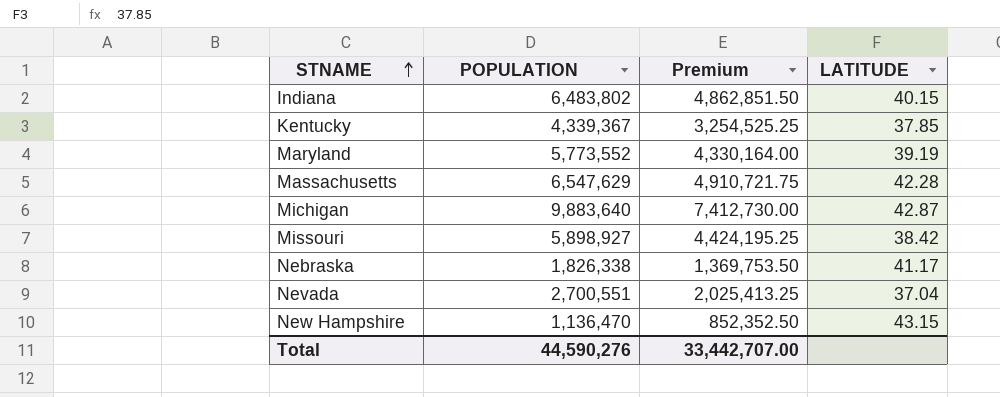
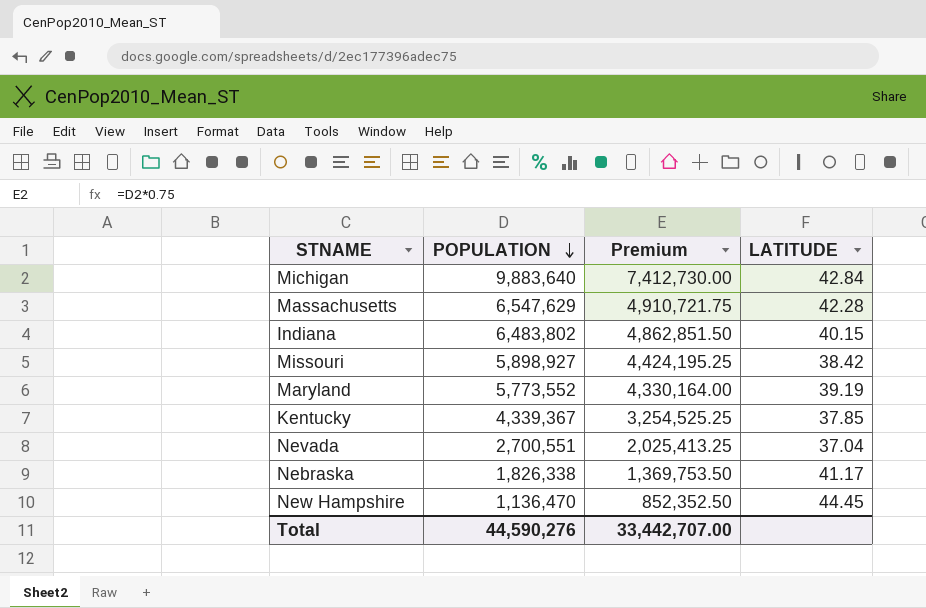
row order: STNAME ascending -> POPULATION descending
Michigan | LATITUDE: 42.87 -> 42.84
New Hampshire | LATITUDE: 43.15 -> 44.45

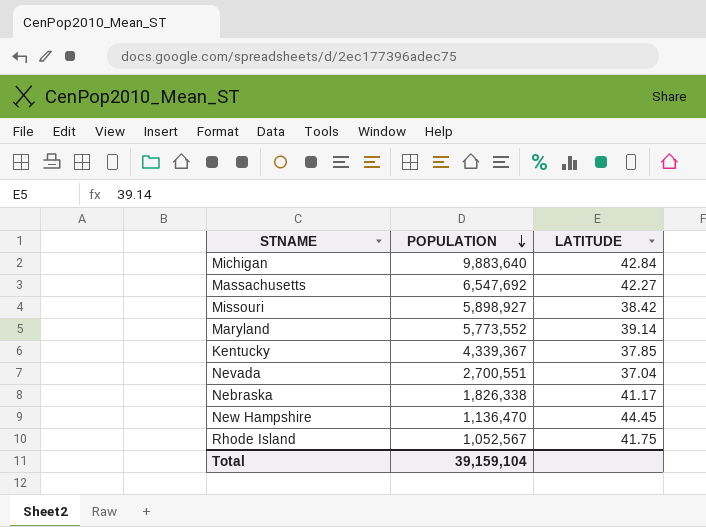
column Premium | formula: [POPULATION] * 0.75 -> none
row Indiana: 6,483,802 | 4,862,851.50 | 40.15 -> none
Massachusetts | POPULATION: 6,547,629 -> 6,547,692
Massachusetts | LATITUDE: 42.28 -> 42.27
Maryland | LATITUDE: 39.19 -> 39.14
row Rhode Island: none -> 1,052,567 | 41.75
Total | POPULATION: 44,590,276 -> 39,159,104

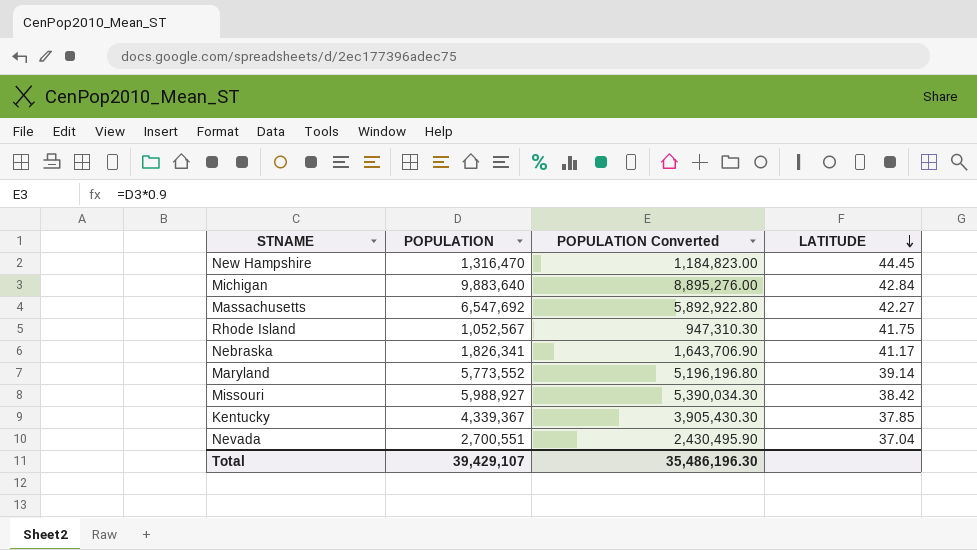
row order: POPULATION descending -> LATITUDE descending
column POPULATION Converted | formula: none -> [POPULATION] * 0.9
New Hampshire | POPULATION: 1,136,470 -> 1,316,470
Nebraska | POPULATION: 1,826,338 -> 1,826,341
Missouri | POPULATION: 5,898,927 -> 5,988,927
Total | POPULATION: 39,159,104 -> 39,429,107

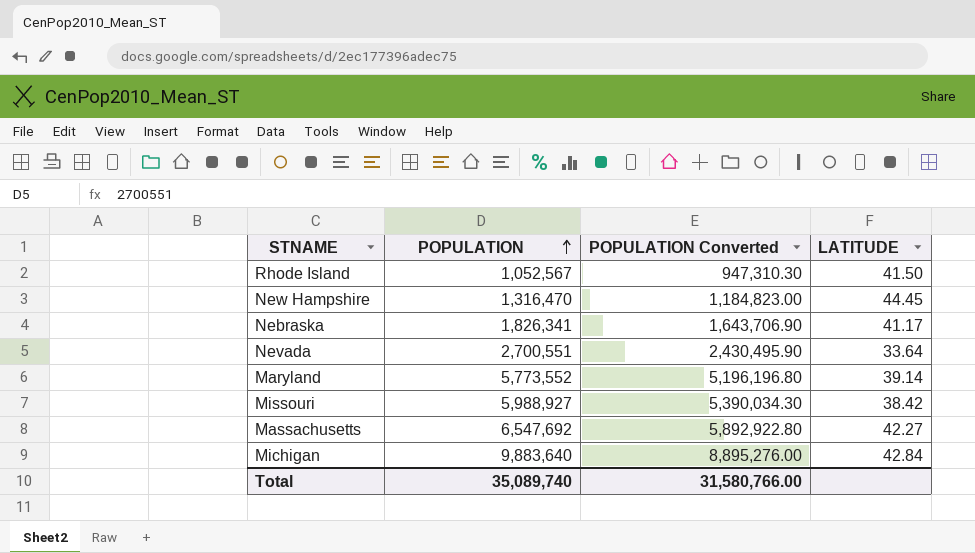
row order: LATITUDE descending -> POPULATION ascending
row Kentucky: 4,339,367 | 3,905,430.30 | 37.85 -> none
Rhode Island | LATITUDE: 41.75 -> 41.50
Nevada | LATITUDE: 37.04 -> 33.64
Total | POPULATION: 39,429,107 -> 35,089,740
Total | POPULATION Converted: 35,486,196.30 -> 31,580,766.00

